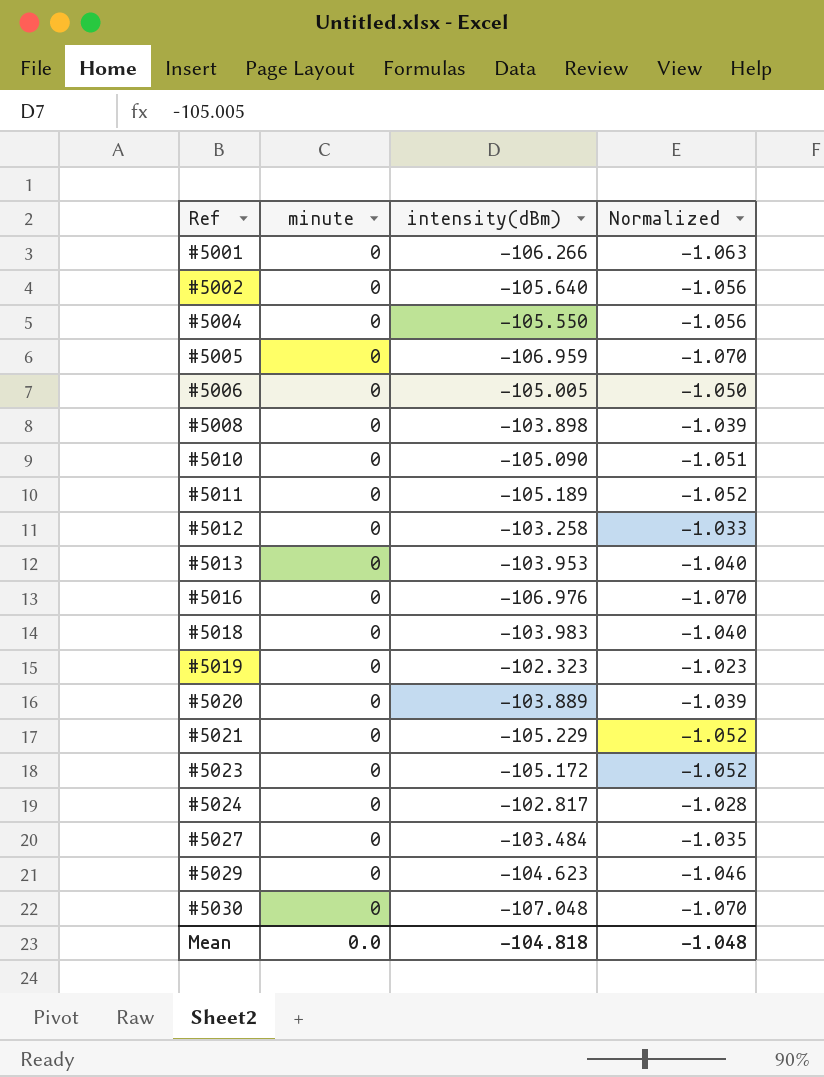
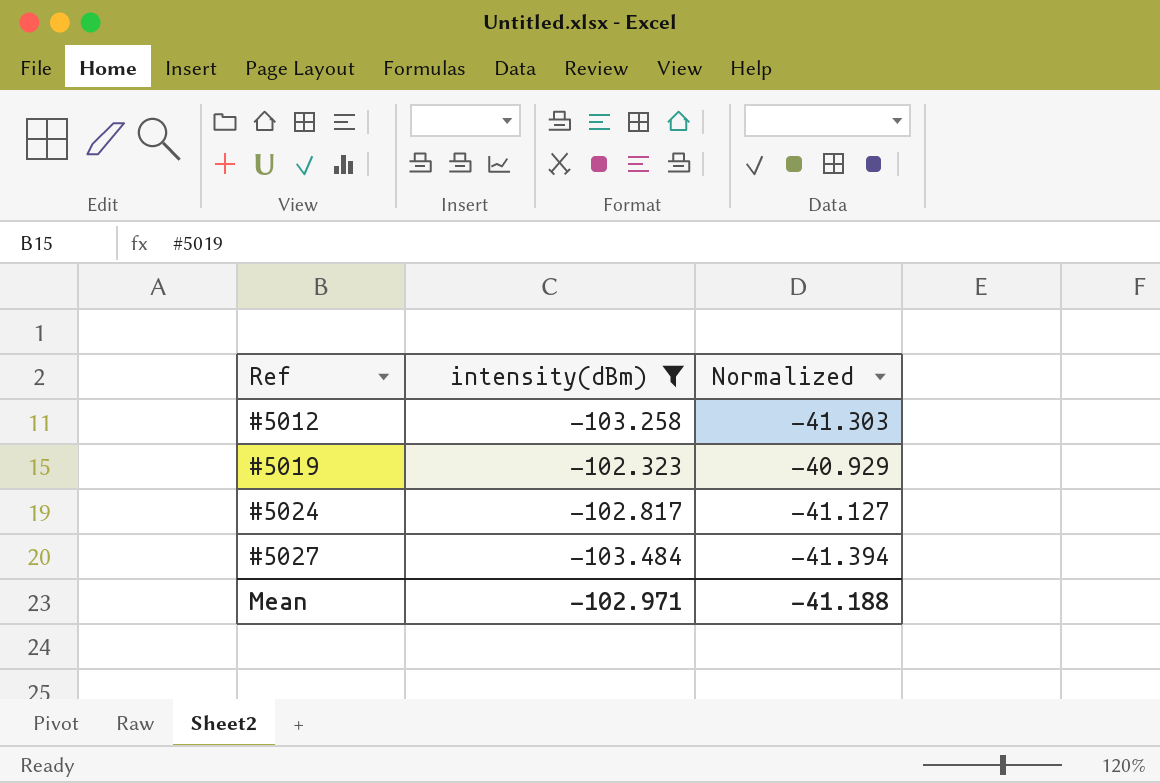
filter: none -> intensity(dBm) >= -103.484
column minute | position: 2 -> none
column Normalized | formula: [intensity(dBm)] * 0.01 -> [intensity(dBm)] * 0.4
Mean | intensity(dBm): -104.818 -> -102.971
Mean | Normalized: -1.048 -> -41.188

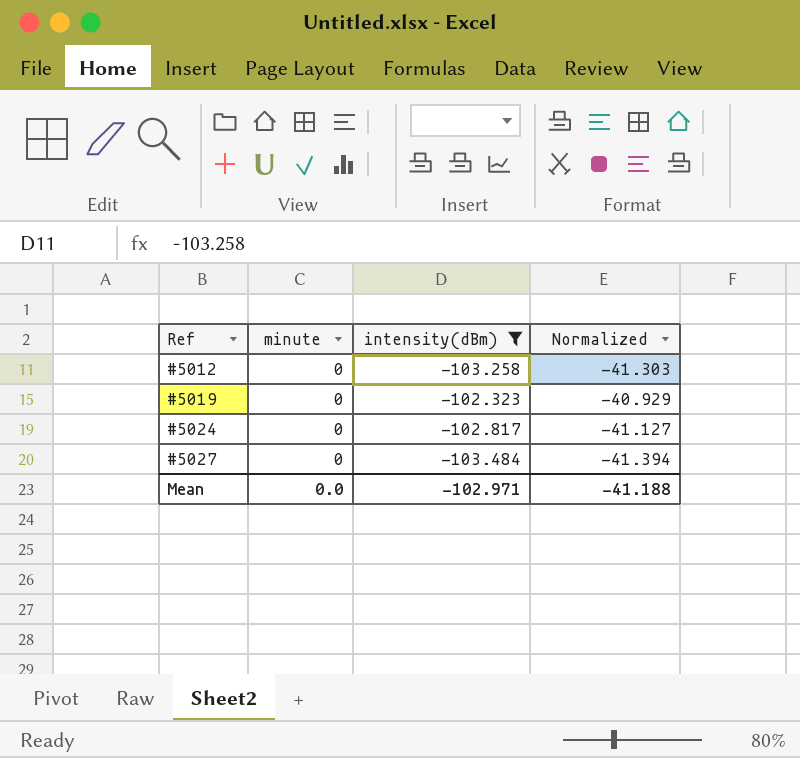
column minute | position: none -> 2

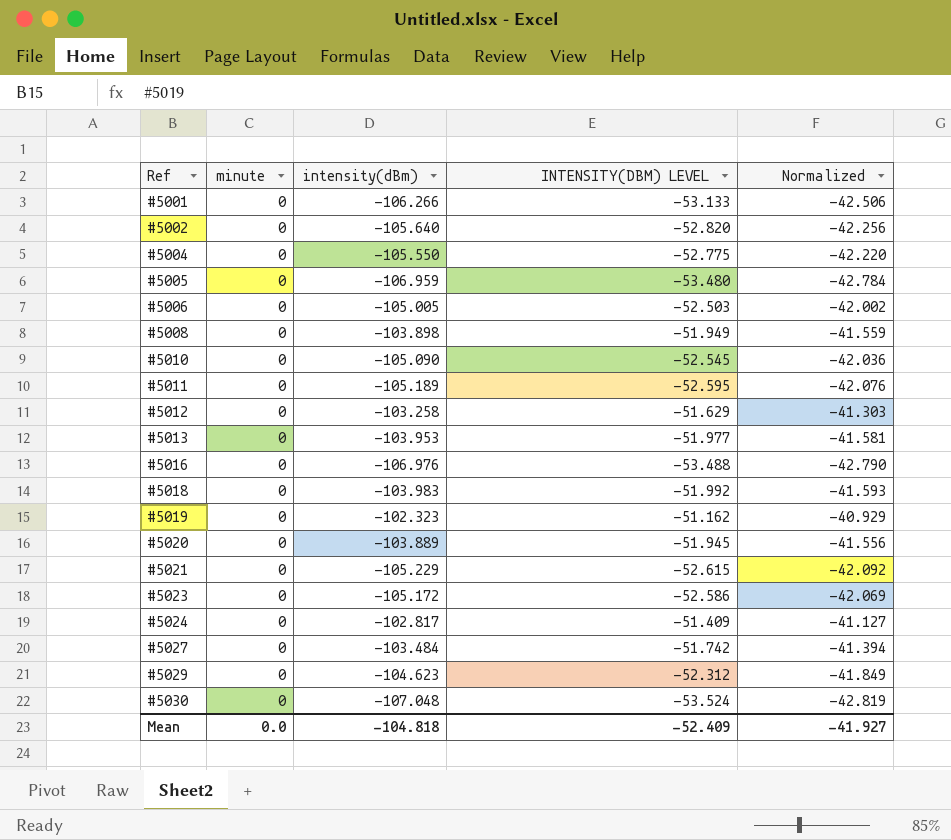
filter: intensity(dBm) >= -103.484 -> none
column INTENSITY(DBM) LEVEL | formula: none -> [intensity(dBm)] * 0.5
Mean | intensity(dBm): -102.971 -> -104.818
Mean | Normalized: -41.188 -> -41.927

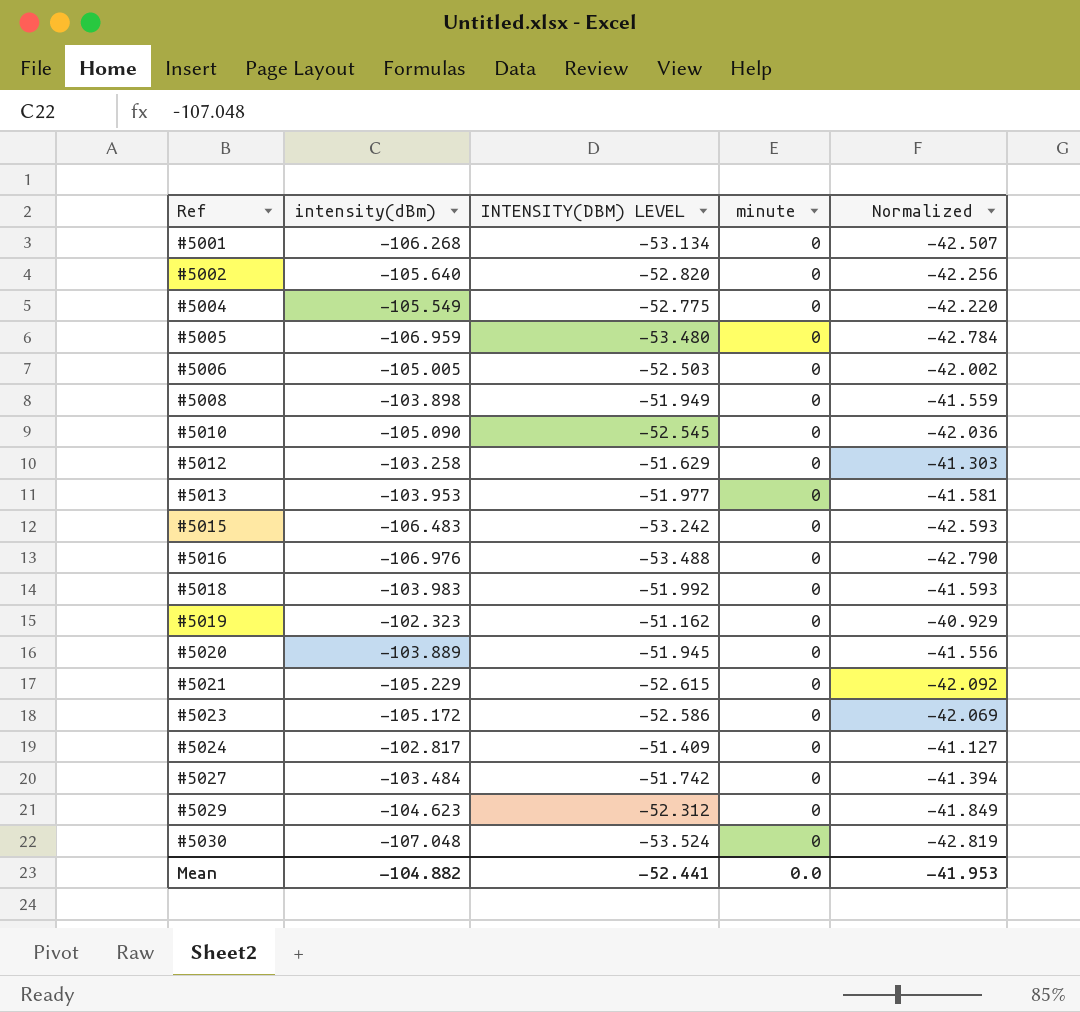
column minute | position: 2 -> 4
row #5011: 0 | -105.189 | -52.595 | -42.076 -> none
#5001 | intensity(dBm): -106.266 -> -106.268
#5001 | INTENSITY(DBM) LEVEL: -53.133 -> -53.134
#5001 | Normalized: -42.506 -> -42.507
#5004 | intensity(dBm): -105.550 -> -105.549
row #5015: none -> -106.483 | -53.242 | 0 | -42.593
Mean | intensity(dBm): -104.818 -> -104.882
Mean | INTENSITY(DBM) LEVEL: -52.409 -> -52.441
Mean | Normalized: -41.927 -> -41.953

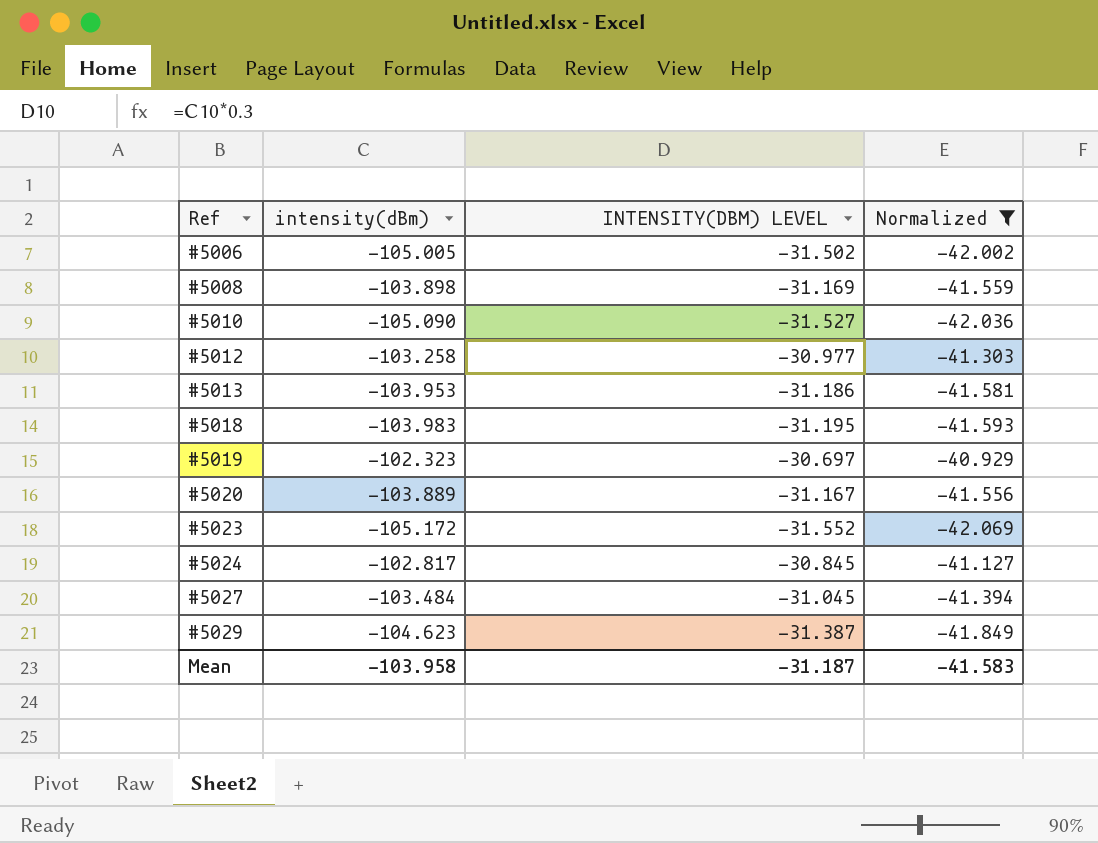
filter: none -> Normalized >= -42.069
column minute | position: 4 -> none
column INTENSITY(DBM) LEVEL | formula: [intensity(dBm)] * 0.5 -> [intensity(dBm)] * 0.3
Mean | intensity(dBm): -104.882 -> -103.958
Mean | INTENSITY(DBM) LEVEL: -52.441 -> -31.187
Mean | Normalized: -41.953 -> -41.583

